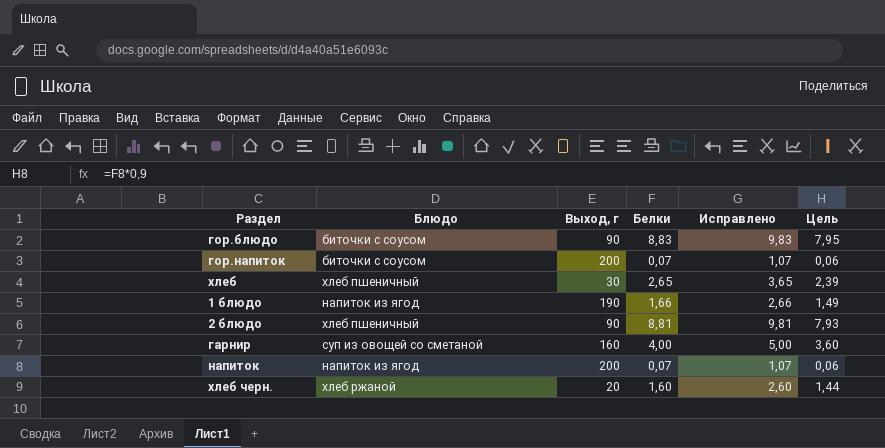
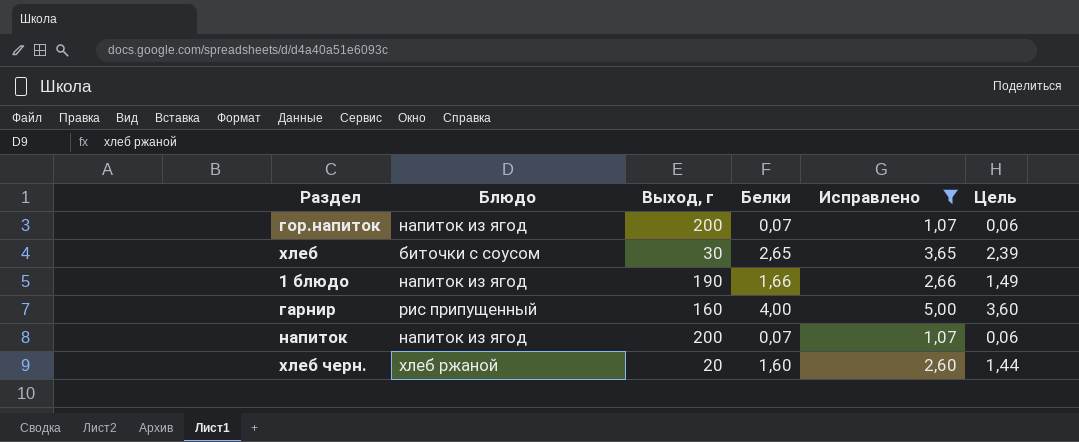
filter: none -> Исправлено <= 5,00
гор.напиток | Блюдо: биточки с соусом -> напиток из ягод
хлеб | Блюдо: хлеб пшеничный -> биточки с соусом
гарнир | Блюдо: суп из овощей со сметаной -> рис припущенный

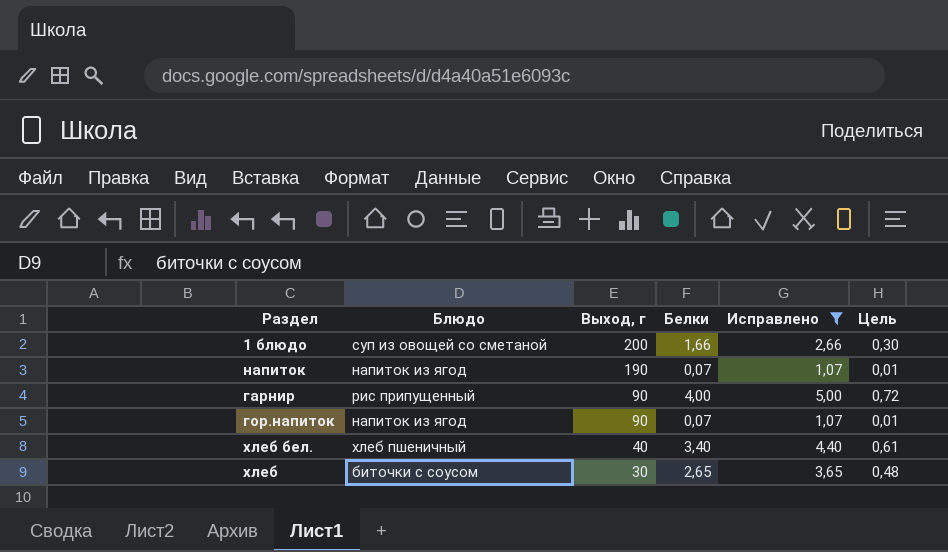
row order: none -> Выход, г descending
column Цель | formula: [Белки] * 0,9 -> [Белки] * 0,18
row хлеб черн.: хлеб ржаной | 20 | 1,60 | 2,60 | 1,44 -> none
1 блюдо | Блюдо: напиток из ягод -> суп из овощей со сметаной
1 блюдо | Выход, г: 190 -> 200
напиток | Выход, г: 200 -> 190
гарнир | Выход, г: 160 -> 90
гор.напиток | Выход, г: 200 -> 90
row хлеб бел.: none -> хлеб пшеничный | 40 | 3,40 | 4,40 | 0,61

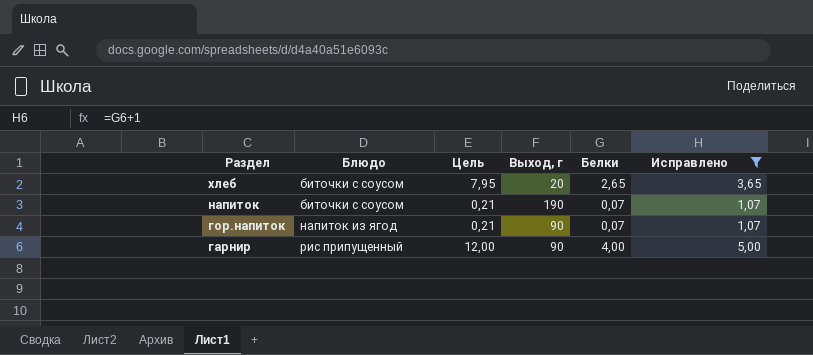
row order: Выход, г descending -> Раздел descending
column Цель | formula: [Белки] * 0,18 -> [Белки] * 3
column Цель | position: 6 -> 3
row 1 блюдо: суп из овощей со сметаной | 200 | 1,66 | 2,66 | 0,30 -> none
row хлеб бел.: хлеб пшеничный | 40 | 3,40 | 4,40 | 0,61 -> none
хлеб | Выход, г: 30 -> 20
напиток | Блюдо: напиток из ягод -> биточки с соусом

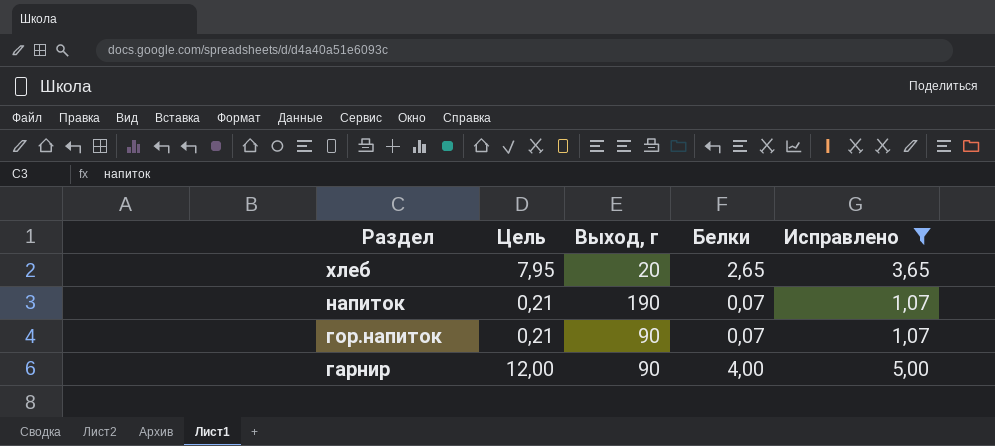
column Блюдо | position: 2 -> none

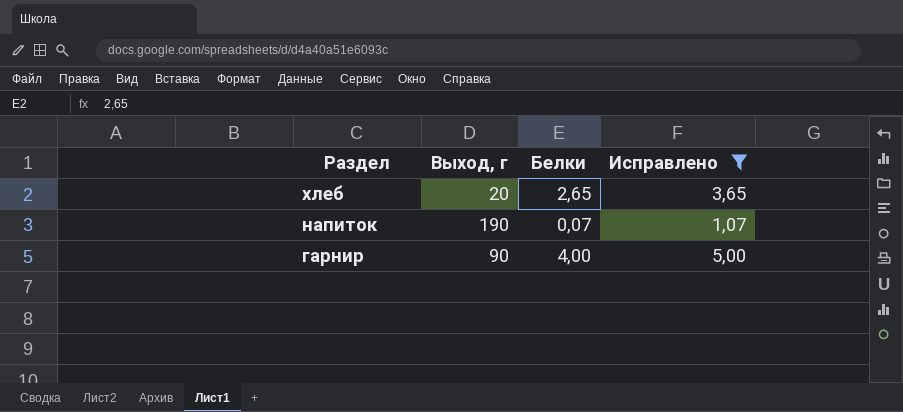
column Цель | formula: [Белки] * 3 -> none
row гор.напиток: 0,21 | 90 | 0,07 | 1,07 -> none

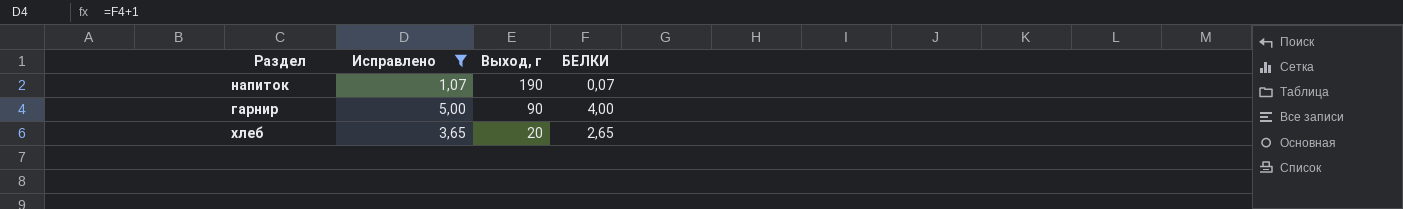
row order: Раздел descending -> Выход, г descending
column Исправлено | position: 4 -> 2
column name: Белки -> БЕЛКИ

